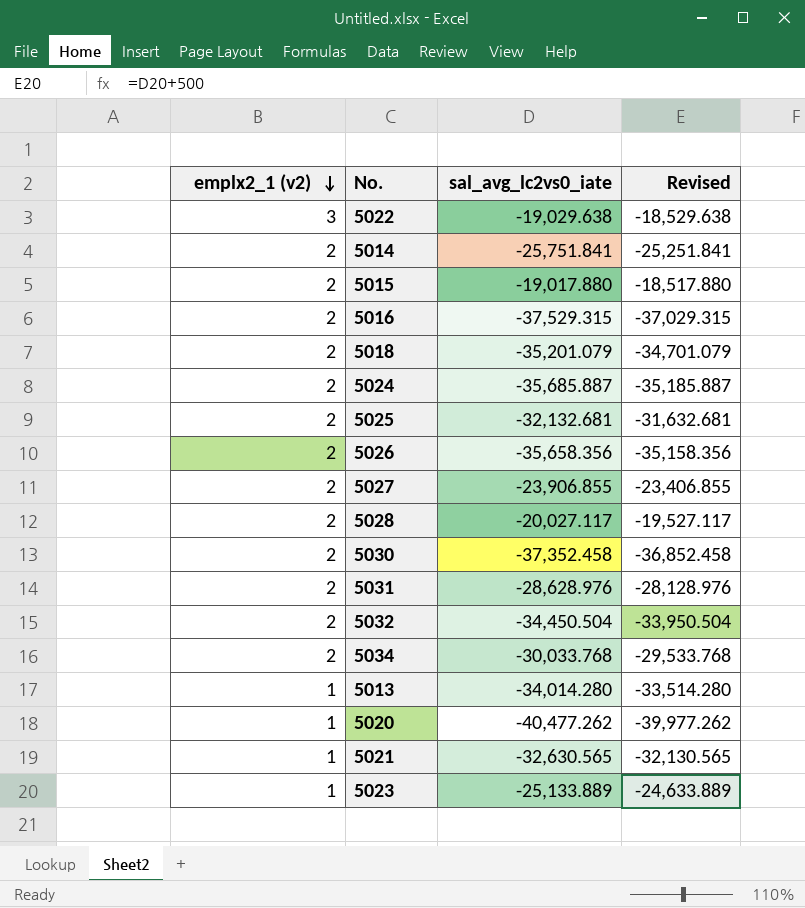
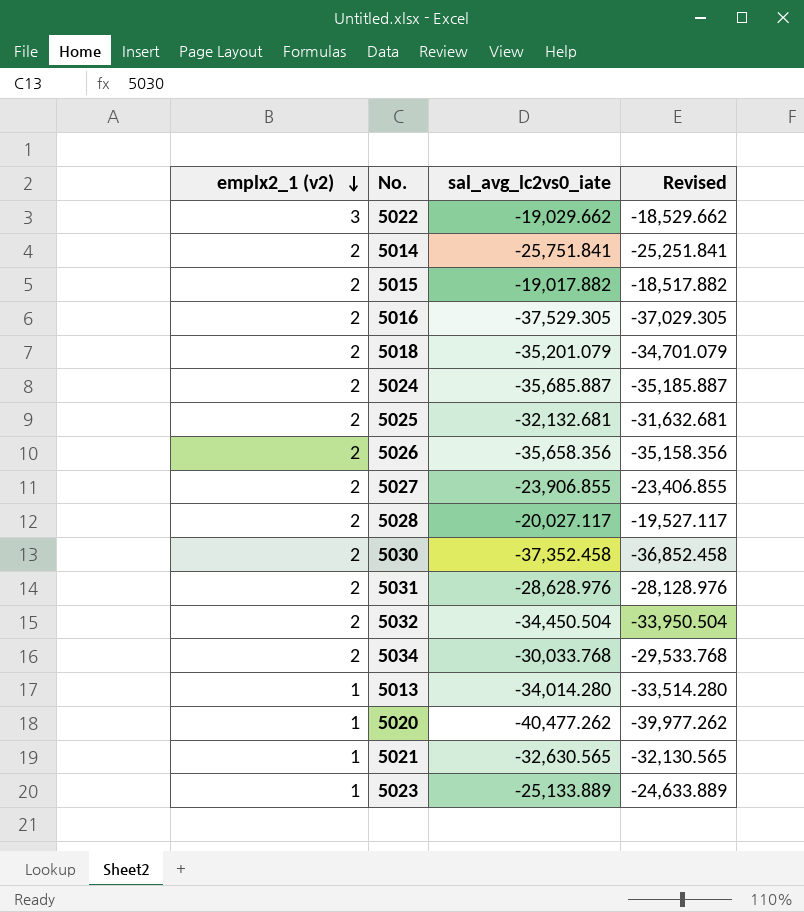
5022 | sal_avg_lc2vs0_iate: -19,029.638 -> -19,029.662
5022 | Revised: -18,529.638 -> -18,529.662
5015 | sal_avg_lc2vs0_iate: -19,017.880 -> -19,017.882
5015 | Revised: -18,517.880 -> -18,517.882
5016 | sal_avg_lc2vs0_iate: -37,529.315 -> -37,529.305
5016 | Revised: -37,029.315 -> -37,029.305

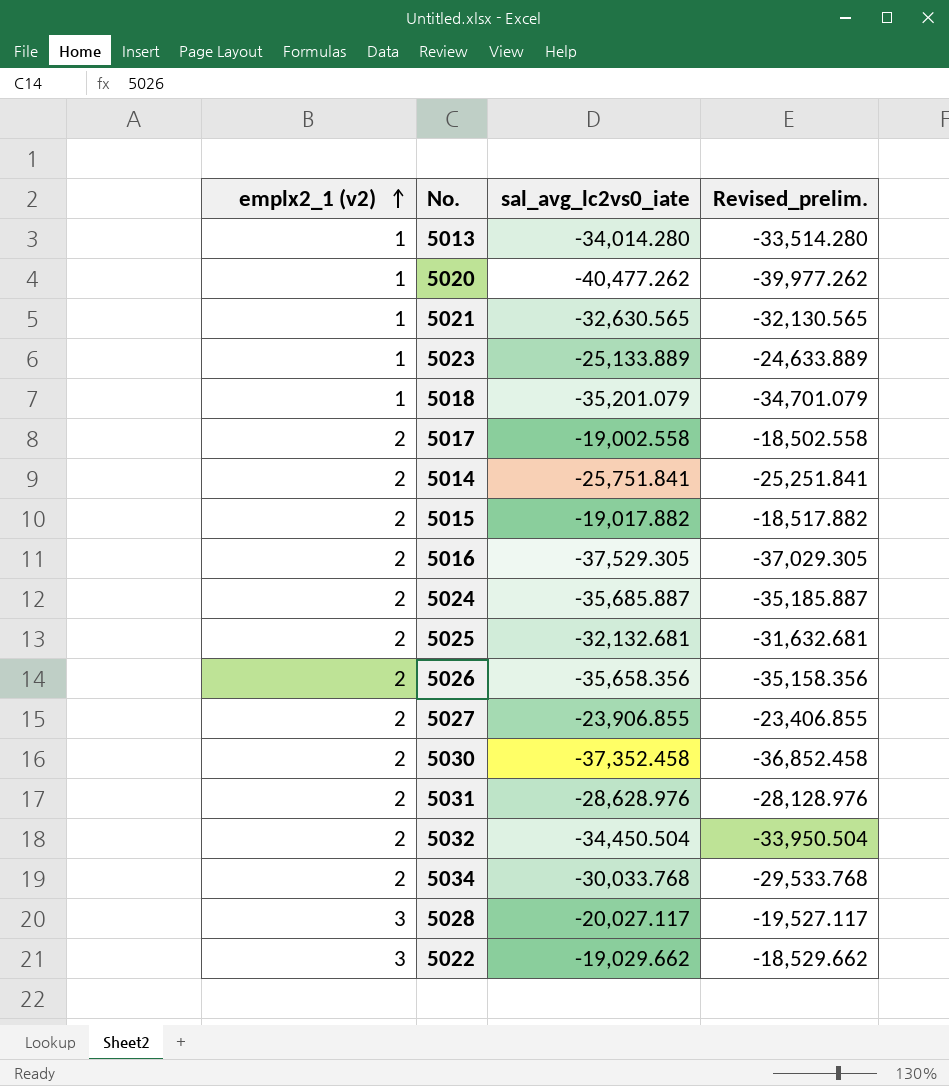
row order: emplx2_1 (v2) descending -> emplx2_1 (v2) ascending
column name: Revised -> Revised_prelim.
5018 | emplx2_1 (v2): 2 -> 1
row 5017: none -> 2 | -19,002.558 | -18,502.558
5028 | emplx2_1 (v2): 2 -> 3

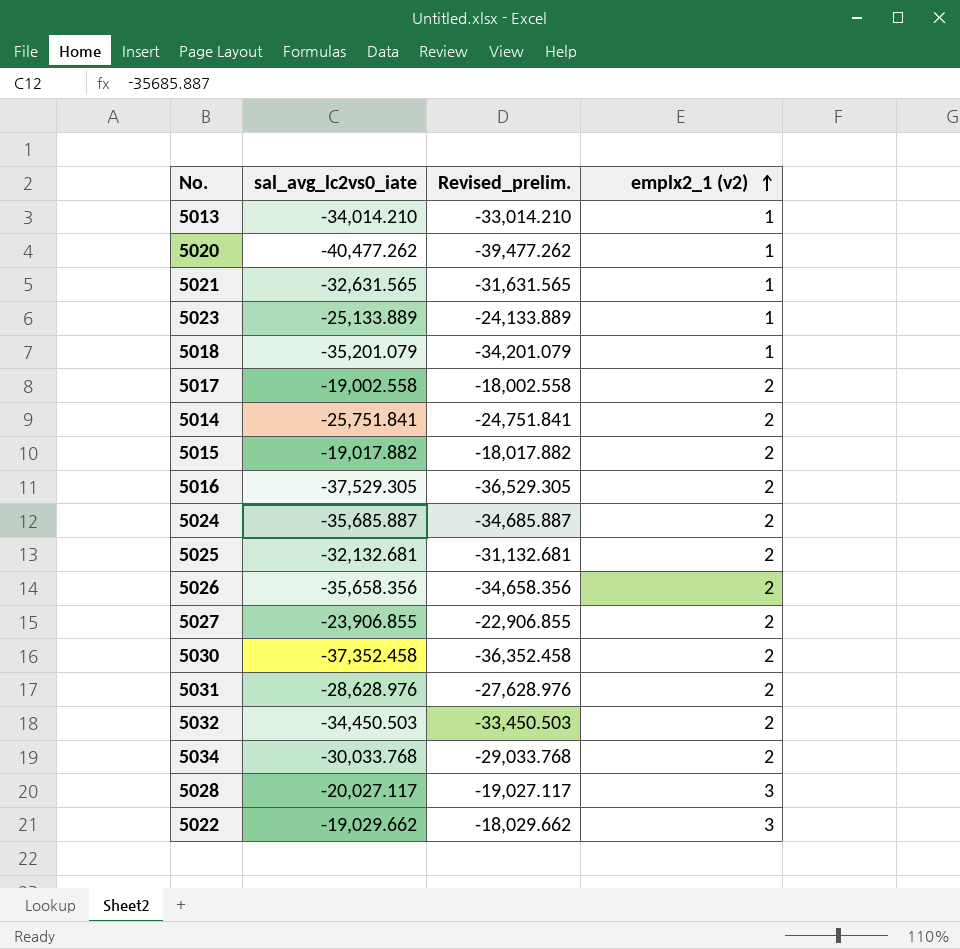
column Revised_prelim. | formula: [sal_avg_lc2vs0_iate] + 500 -> [sal_avg_lc2vs0_iate] + 1000
column emplx2_1 (v2) | position: 1 -> 4
5013 | sal_avg_lc2vs0_iate: -34,014.280 -> -34,014.210
5021 | sal_avg_lc2vs0_iate: -32,630.565 -> -32,631.565
5032 | sal_avg_lc2vs0_iate: -34,450.504 -> -34,450.503

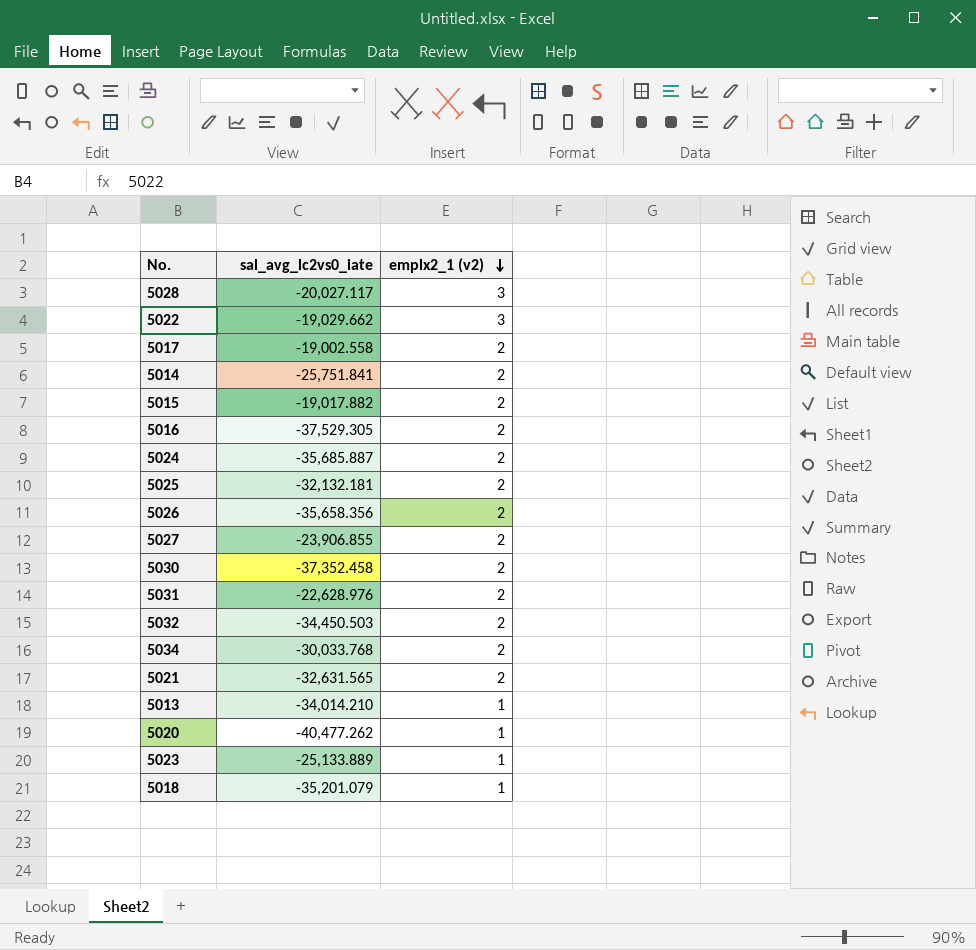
row order: emplx2_1 (v2) ascending -> emplx2_1 (v2) descending
column Revised_prelim. | formula: [sal_avg_lc2vs0_iate] + 1000 -> none
5025 | sal_avg_lc2vs0_iate: -32,132.681 -> -32,132.181
5031 | sal_avg_lc2vs0_iate: -28,628.976 -> -22,628.976
5021 | emplx2_1 (v2): 1 -> 2

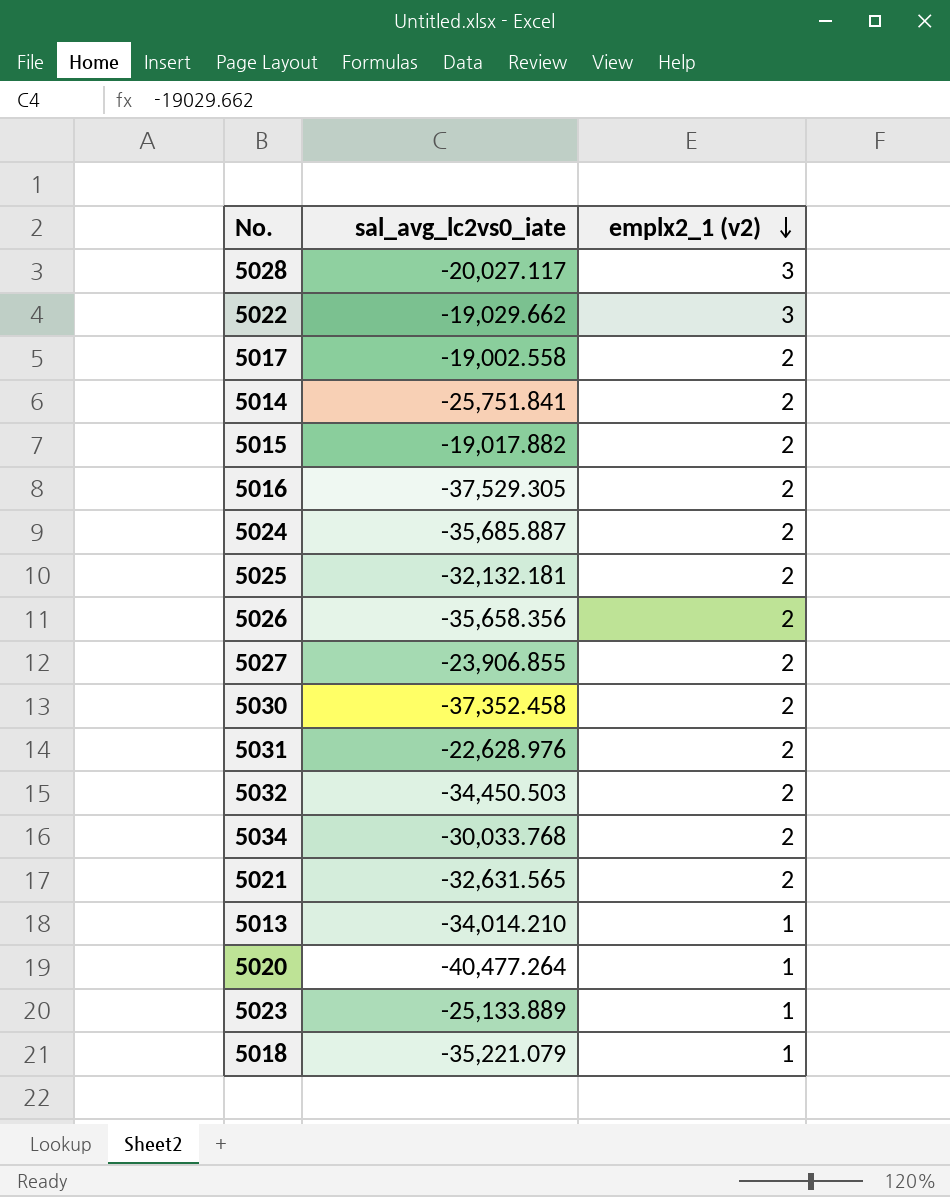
5020 | sal_avg_lc2vs0_iate: -40,477.262 -> -40,477.264
5018 | sal_avg_lc2vs0_iate: -35,201.079 -> -35,221.079

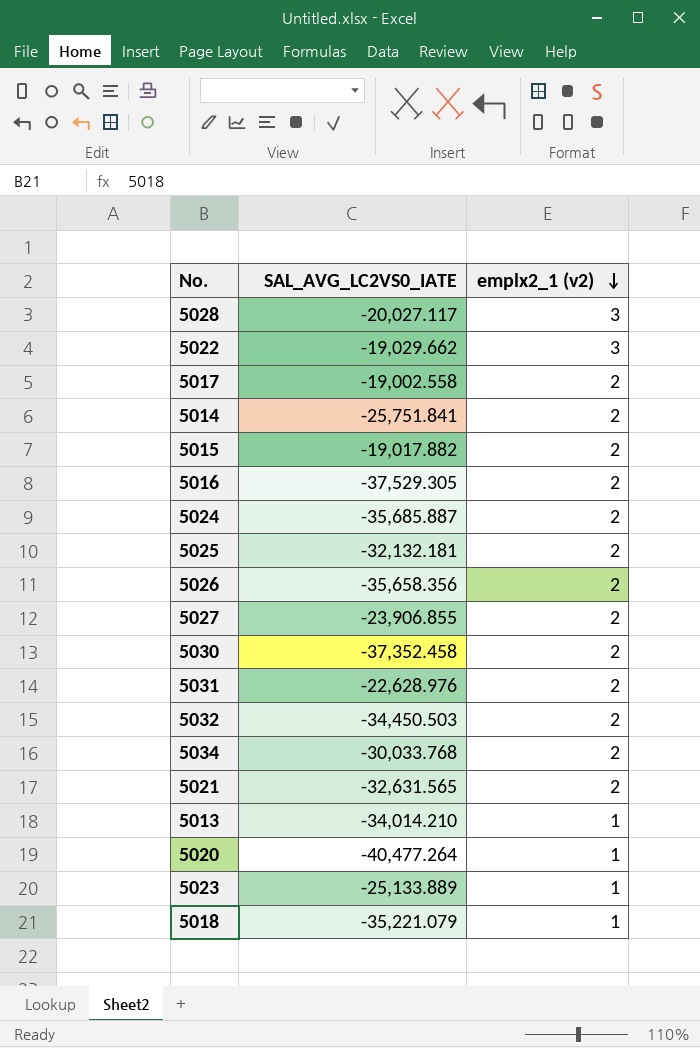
column name: sal_avg_lc2vs0_iate -> SAL_AVG_LC2VS0_IATE

